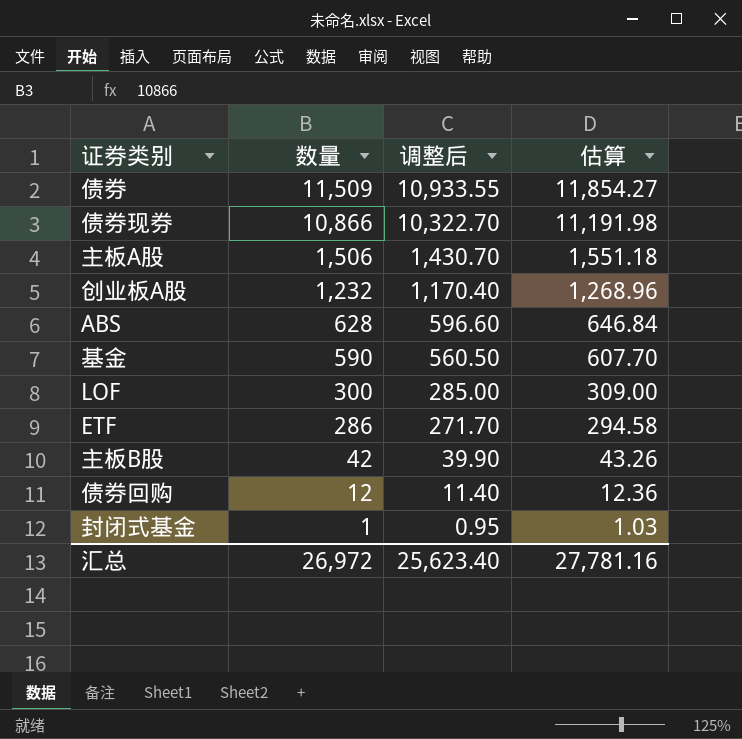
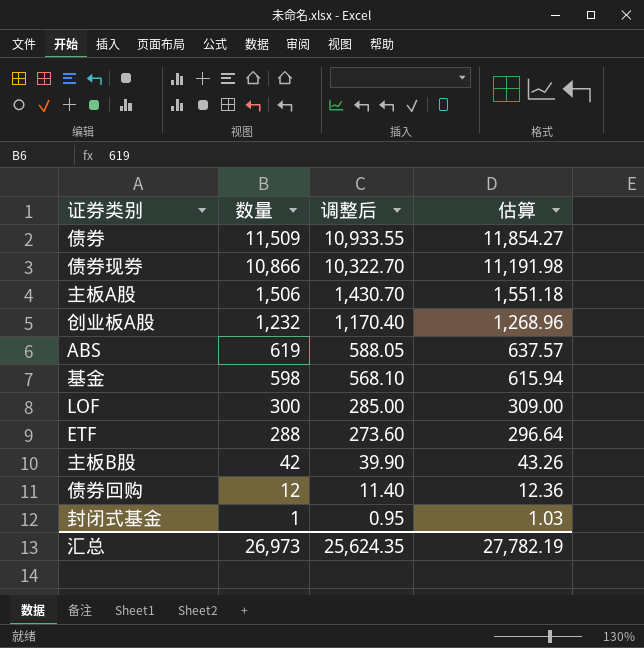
ABS | 数量: 628 -> 619
ABS | 调整后: 596.60 -> 588.05
ABS | 估算: 646.84 -> 637.57
基金 | 数量: 590 -> 598
基金 | 调整后: 560.50 -> 568.10
基金 | 估算: 607.70 -> 615.94
ETF | 数量: 286 -> 288
ETF | 调整后: 271.70 -> 273.60
ETF | 估算: 294.58 -> 296.64
汇总 | 数量: 26,972 -> 26,973
汇总 | 调整后: 25,623.40 -> 25,624.35
汇总 | 估算: 27,781.16 -> 27,782.19

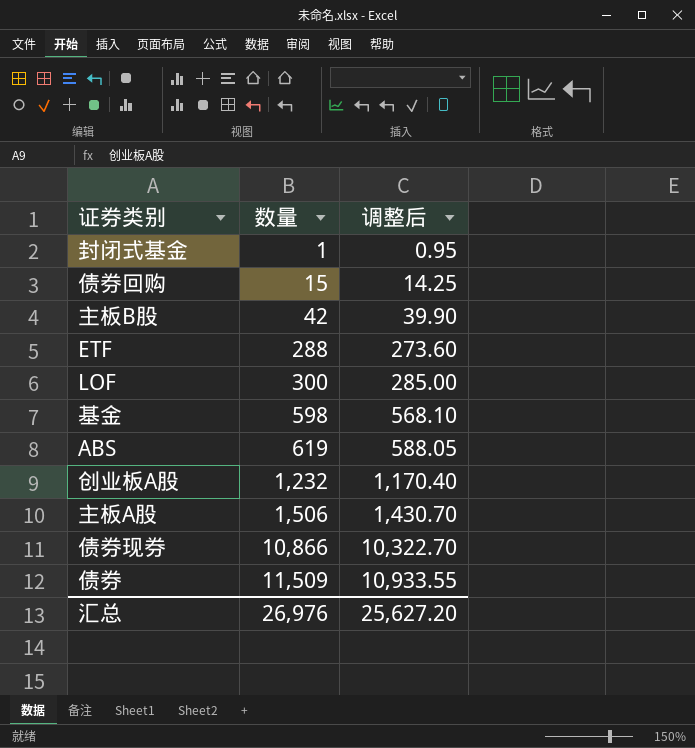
row order: 数量 descending -> 数量 ascending
column 估算 | formula: [数量] * 1.03 -> none
债券回购 | 数量: 12 -> 15
债券回购 | 调整后: 11.40 -> 14.25
汇总 | 数量: 26,973 -> 26,976
汇总 | 调整后: 25,624.35 -> 25,627.20

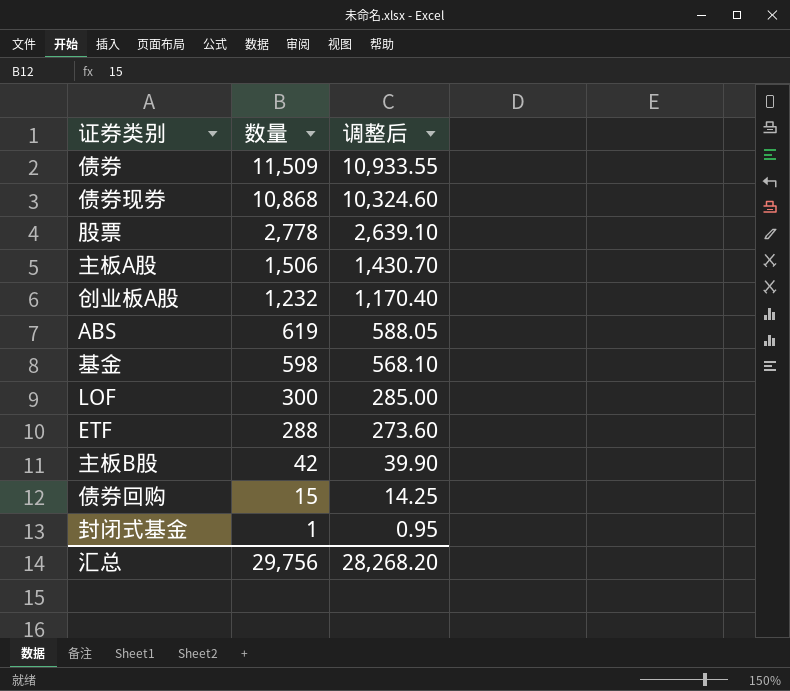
row order: 数量 ascending -> 数量 descending
债券现券 | 数量: 10,866 -> 10,868
债券现券 | 调整后: 10,322.70 -> 10,324.60
row 股票: none -> 2,778 | 2,639.10
汇总 | 数量: 26,976 -> 29,756
汇总 | 调整后: 25,627.20 -> 28,268.20

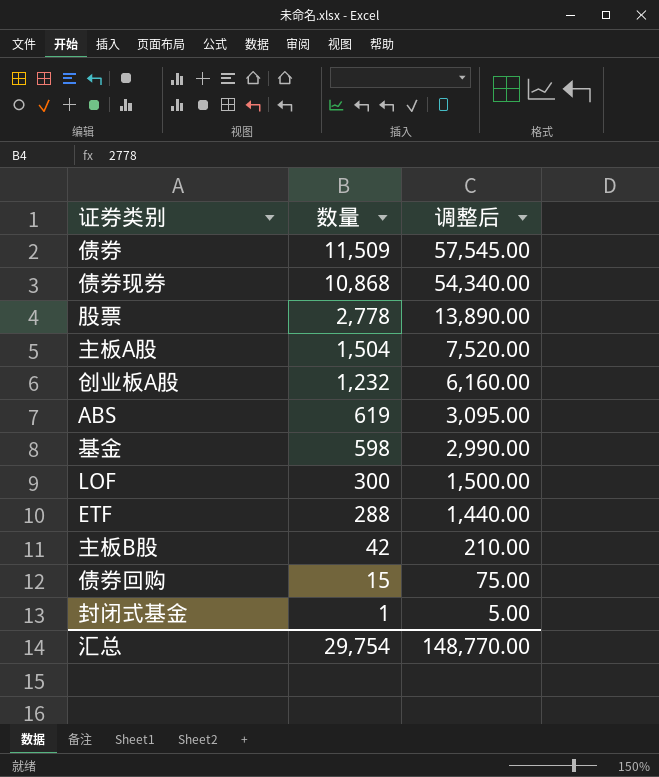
column 调整后 | formula: [数量] * 0.95 -> [数量] * 5
主板A股 | 数量: 1,506 -> 1,504
汇总 | 数量: 29,756 -> 29,754
汇总 | 调整后: 28,268.20 -> 148,770.00

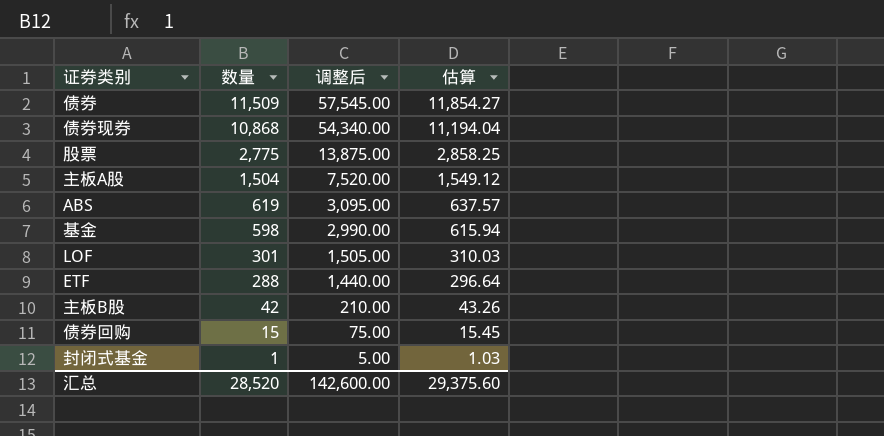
column 估算 | formula: none -> [数量] * 1.03
row 创业板A股: 1,232 | 6,160.00 -> none
股票 | 数量: 2,778 -> 2,775
股票 | 调整后: 13,890.00 -> 13,875.00
LOF | 数量: 300 -> 301
LOF | 调整后: 1,500.00 -> 1,505.00
汇总 | 数量: 29,754 -> 28,520
汇总 | 调整后: 148,770.00 -> 142,600.00

